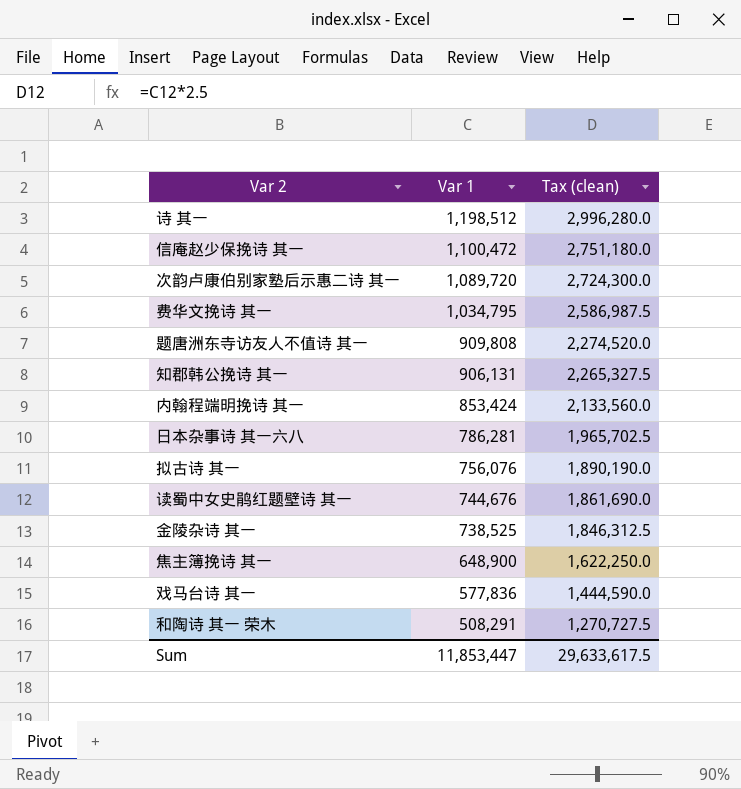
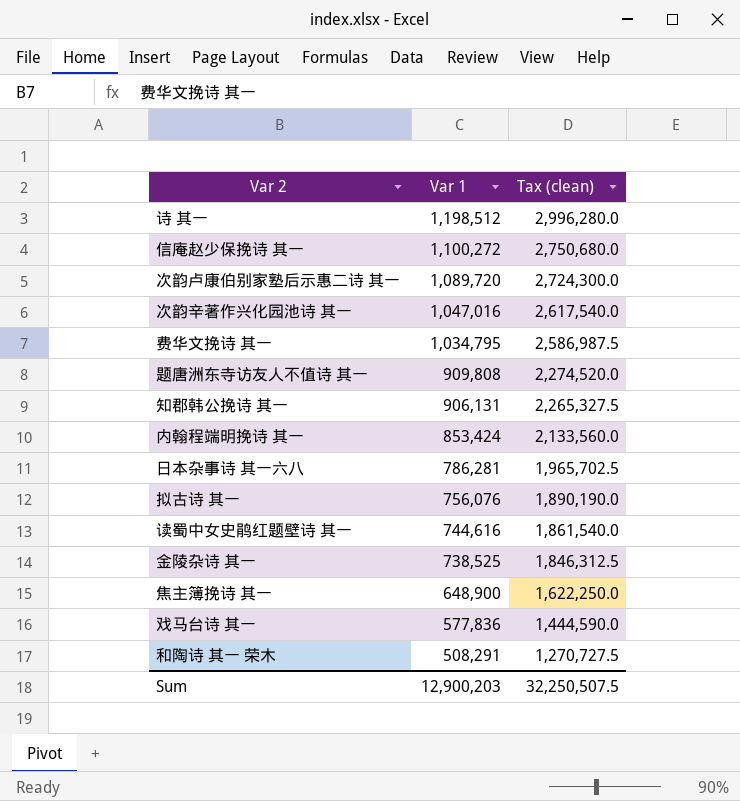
信庵赵少保挽诗 其一 | Var 1: 1,100,472 -> 1,100,272
信庵赵少保挽诗 其一 | Tax (clean): 2,751,180.0 -> 2,750,680.0
row 次韵辛著作兴化园池诗 其一: none -> 1,047,016 | 2,617,540.0
读蜀中女史鹃红题壁诗 其一 | Var 1: 744,676 -> 744,616
读蜀中女史鹃红题壁诗 其一 | Tax (clean): 1,861,690.0 -> 1,861,540.0
Sum | Var 1: 11,853,447 -> 12,900,203
Sum | Tax (clean): 29,633,617.5 -> 32,250,507.5

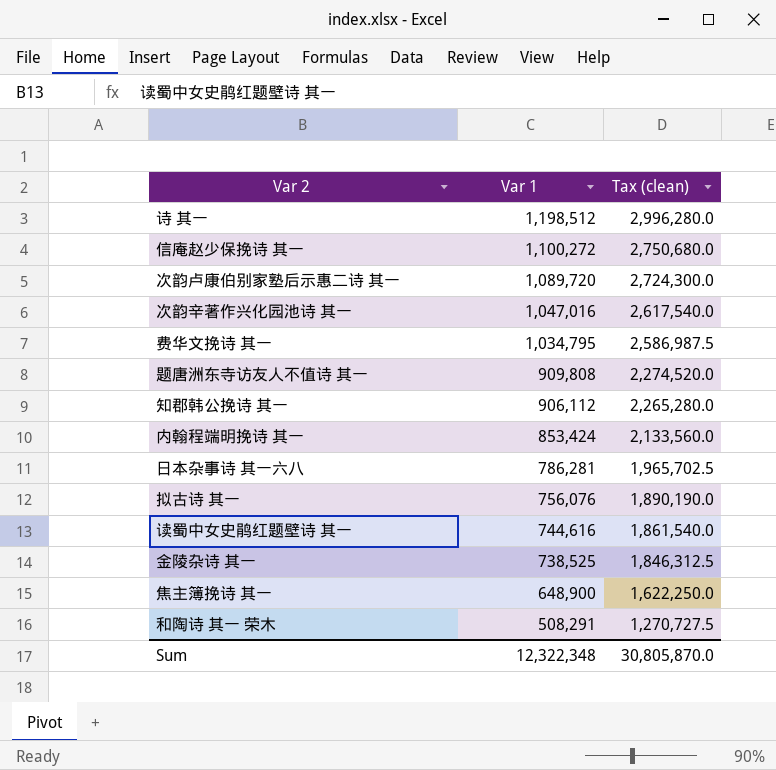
row 戏马台诗 其一: 577,836 | 1,444,590.0 -> none
知郡韩公挽诗 其一 | Var 1: 906,131 -> 906,112
知郡韩公挽诗 其一 | Tax (clean): 2,265,327.5 -> 2,265,280.0
Sum | Var 1: 12,900,203 -> 12,322,348
Sum | Tax (clean): 32,250,507.5 -> 30,805,870.0

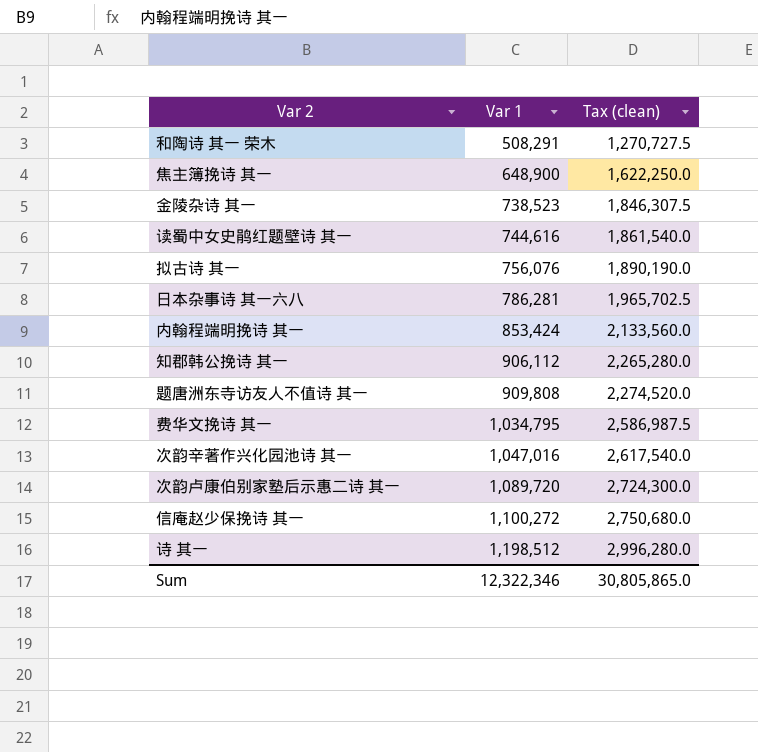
row order: Var 1 descending -> Var 1 ascending
金陵杂诗 其一 | Var 1: 738,525 -> 738,523
金陵杂诗 其一 | Tax (clean): 1,846,312.5 -> 1,846,307.5
Sum | Var 1: 12,322,348 -> 12,322,346
Sum | Tax (clean): 30,805,870.0 -> 30,805,865.0

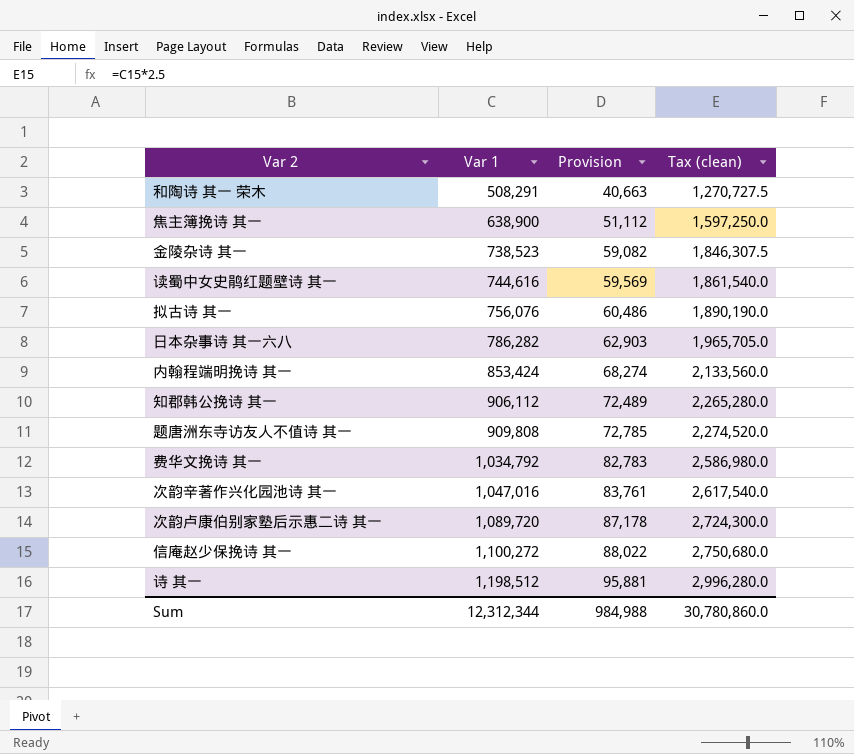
column Provision | formula: none -> [Var 1] * 0.08
焦主簿挽诗 其一 | Var 1: 648,900 -> 638,900
焦主簿挽诗 其一 | Tax (clean): 1,622,250.0 -> 1,597,250.0
日本杂事诗 其一六八 | Var 1: 786,281 -> 786,282
日本杂事诗 其一六八 | Tax (clean): 1,965,702.5 -> 1,965,705.0
费华文挽诗 其一 | Var 1: 1,034,795 -> 1,034,792
费华文挽诗 其一 | Tax (clean): 2,586,987.5 -> 2,586,980.0
Sum | Var 1: 12,322,346 -> 12,312,344
Sum | Tax (clean): 30,805,865.0 -> 30,780,860.0

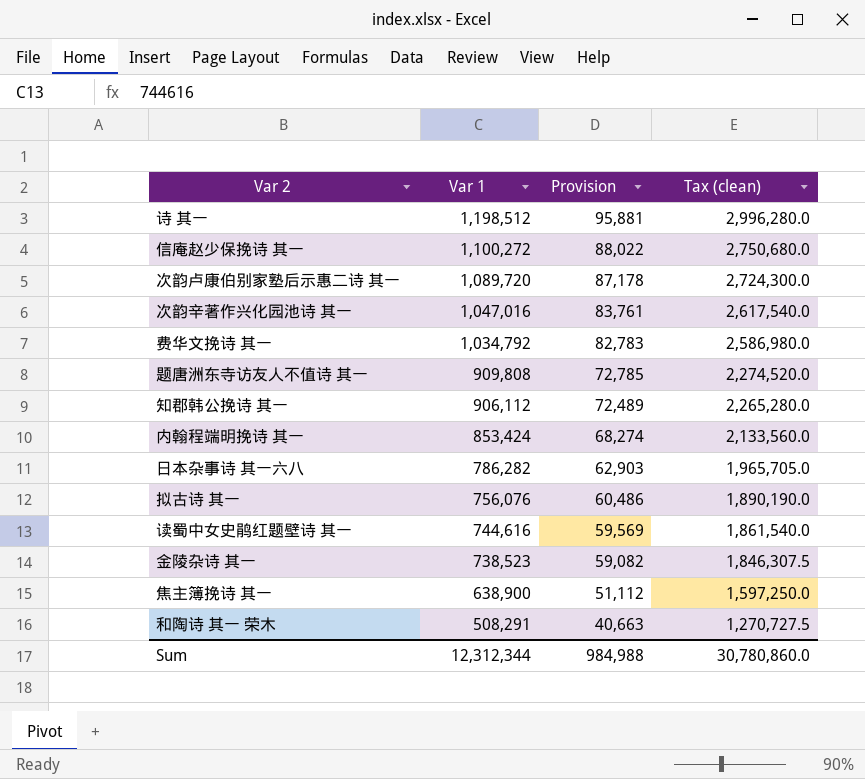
row order: Var 1 ascending -> Var 1 descending

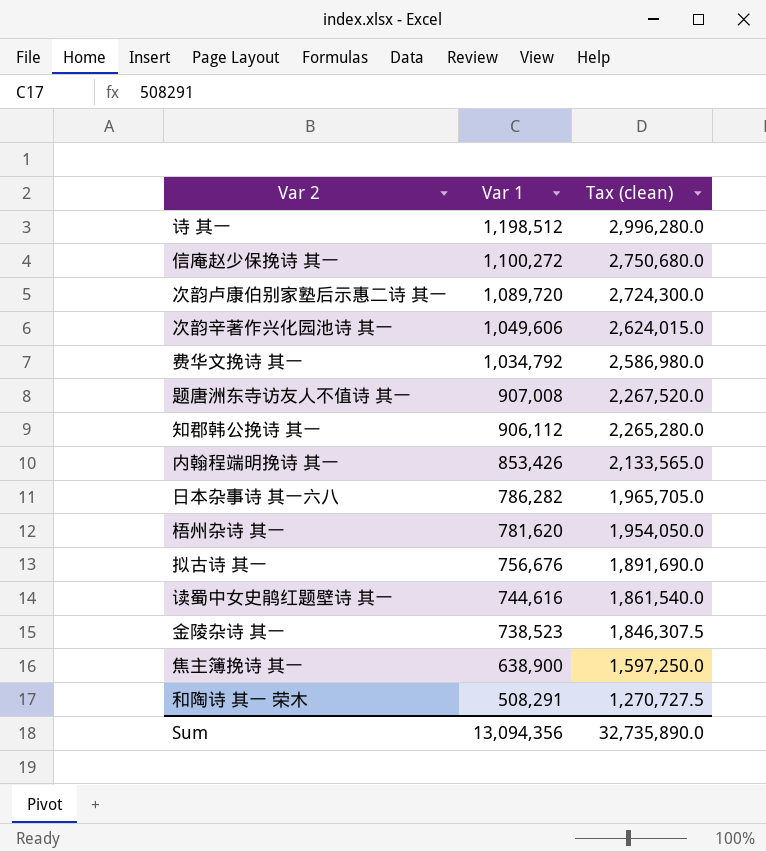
column Provision | formula: [Var 1] * 0.08 -> none
次韵辛著作兴化园池诗 其一 | Var 1: 1,047,016 -> 1,049,606
次韵辛著作兴化园池诗 其一 | Tax (clean): 2,617,540.0 -> 2,624,015.0
题唐洲东寺访友人不值诗 其一 | Var 1: 909,808 -> 907,008
题唐洲东寺访友人不值诗 其一 | Tax (clean): 2,274,520.0 -> 2,267,520.0
内翰程端明挽诗 其一 | Var 1: 853,424 -> 853,426
内翰程端明挽诗 其一 | Tax (clean): 2,133,560.0 -> 2,133,565.0
row 梧州杂诗 其一: none -> 781,620 | 1,954,050.0
拟古诗 其一 | Var 1: 756,076 -> 756,676
拟古诗 其一 | Tax (clean): 1,890,190.0 -> 1,891,690.0
Sum | Var 1: 12,312,344 -> 13,094,356
Sum | Tax (clean): 30,780,860.0 -> 32,735,890.0

